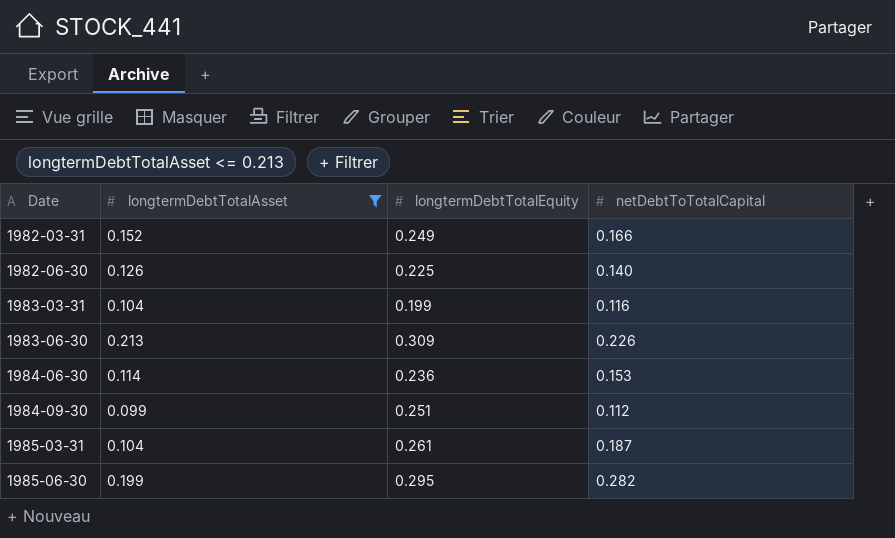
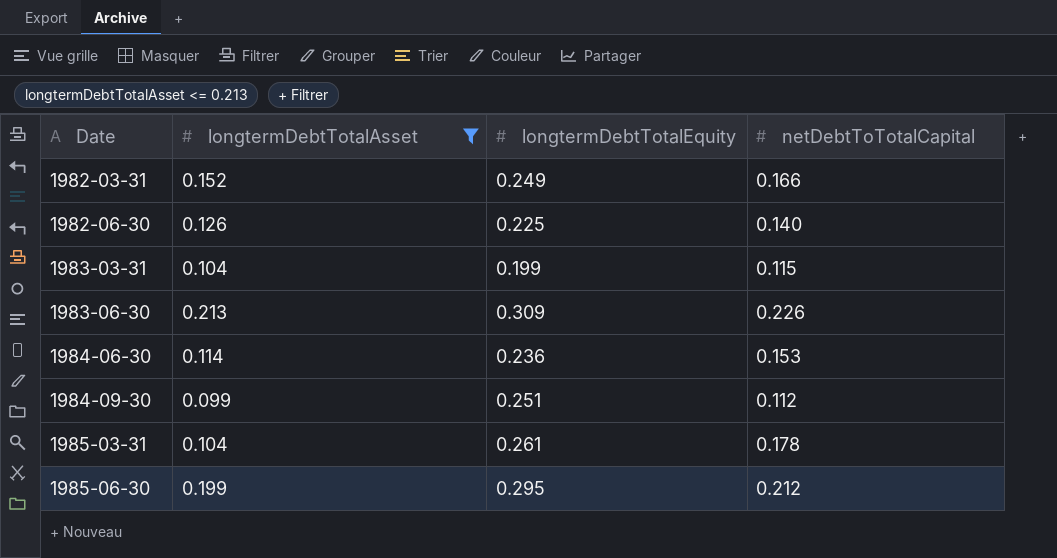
1983-03-31 | netDebtToTotalCapital: 0.116 -> 0.115
1985-03-31 | netDebtToTotalCapital: 0.187 -> 0.178
1985-06-30 | netDebtToTotalCapital: 0.282 -> 0.212

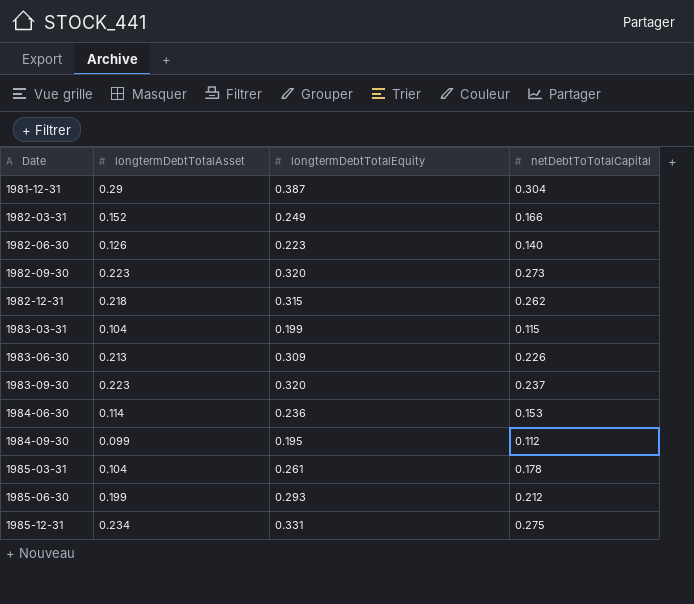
filter: longtermDebtTotalAsset <= 0.213 -> none
1982-06-30 | longtermDebtTotalEquity: 0.225 -> 0.223
1984-09-30 | longtermDebtTotalEquity: 0.251 -> 0.195
1985-06-30 | longtermDebtTotalEquity: 0.295 -> 0.293

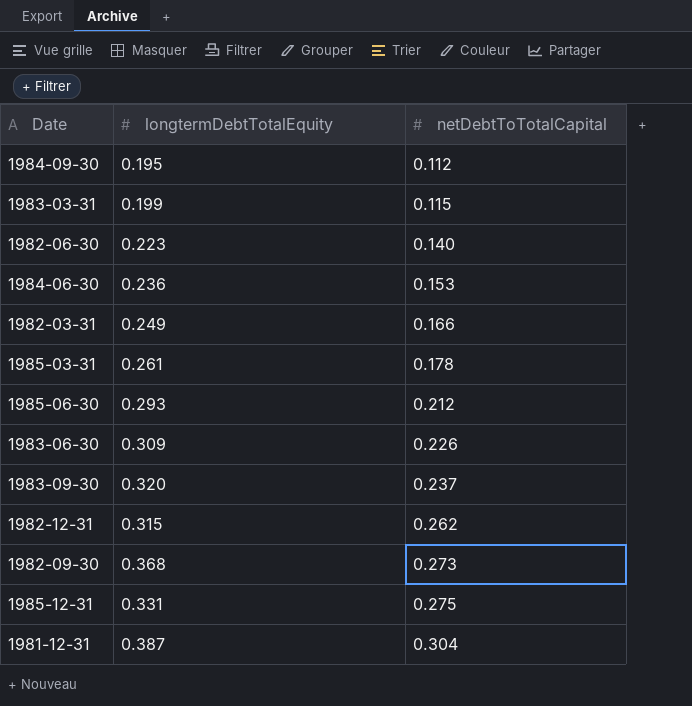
row order: Date ascending -> netDebtToTotalCapital ascending
column longtermDebtTotalAsset | position: 2 -> none
1982-09-30 | longtermDebtTotalEquity: 0.320 -> 0.368

